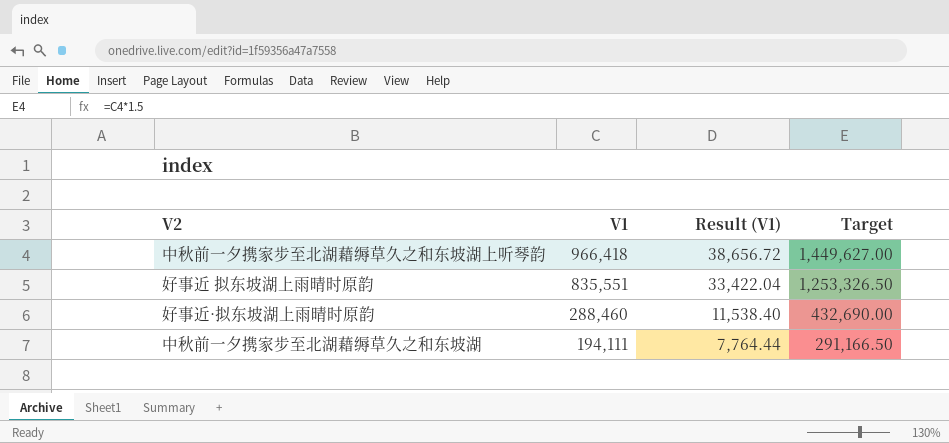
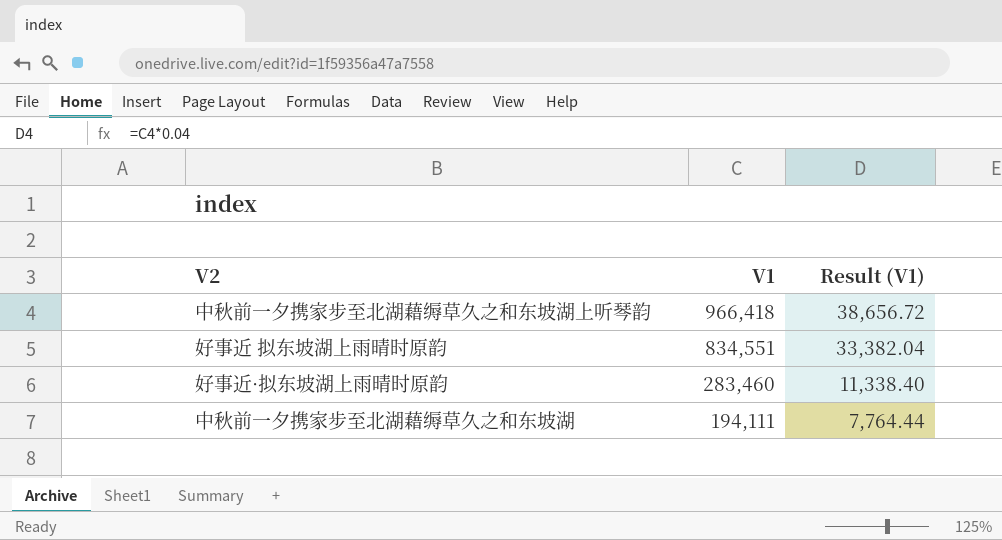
column Target | formula: [V1] * 1.5 -> none
好事近 拟东坡湖上雨晴时原韵 | V1: 835,551 -> 834,551
好事近 拟东坡湖上雨晴时原韵 | Result (V1): 33,422.04 -> 33,382.04
好事近·拟东坡湖上雨晴时原韵 | V1: 288,460 -> 283,460
好事近·拟东坡湖上雨晴时原韵 | Result (V1): 11,538.40 -> 11,338.40

